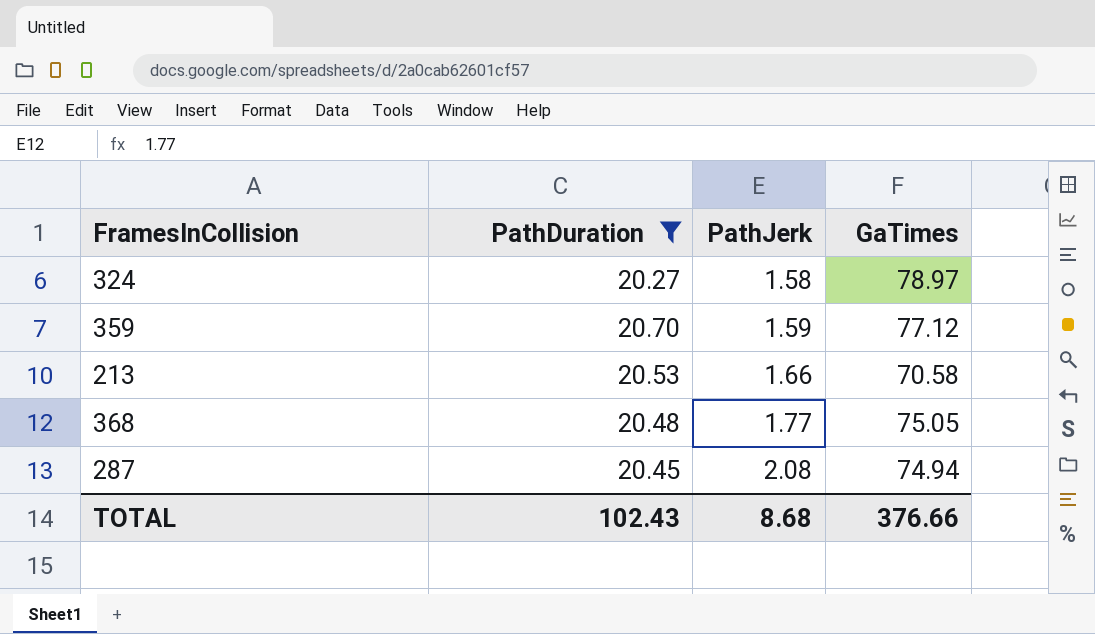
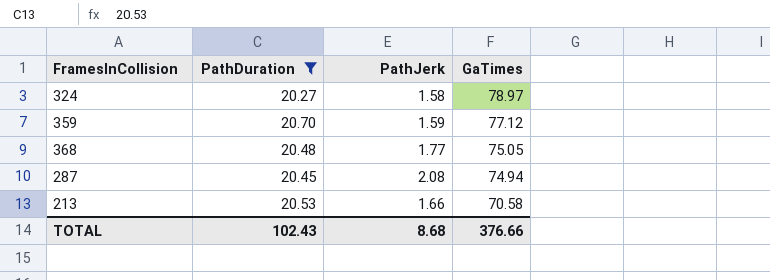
row order: PathJerk ascending -> GaTimes descending

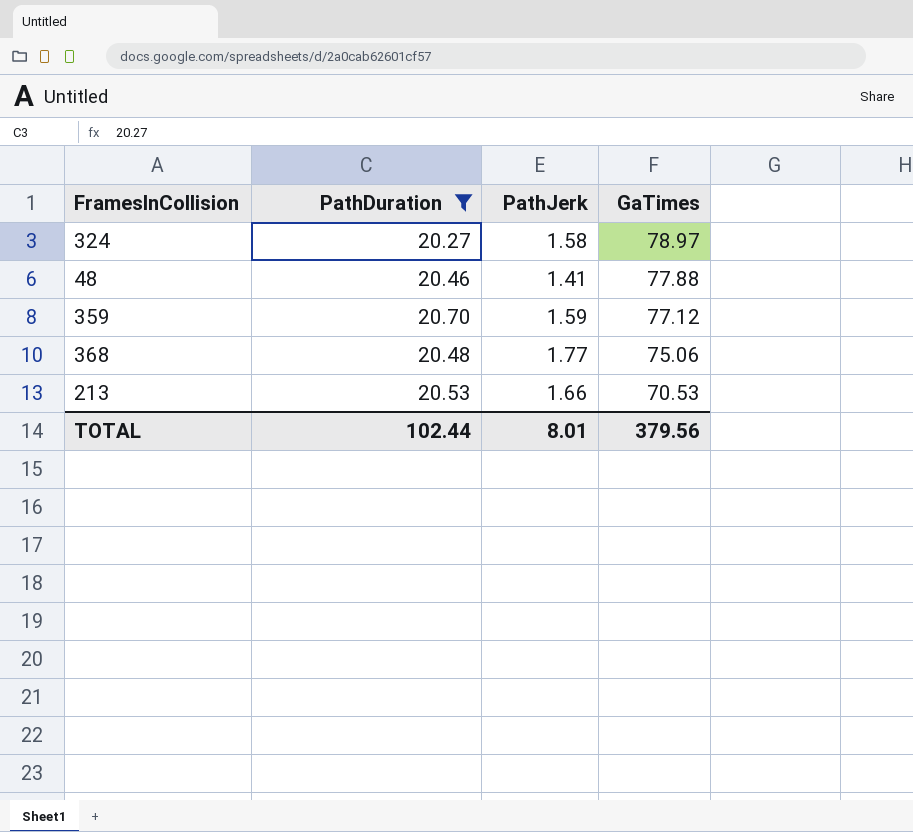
row 287: 20.45 | 2.08 | 74.94 -> none
row 48: none -> 20.46 | 1.41 | 77.88
368 | GaTimes: 75.05 -> 75.06
213 | GaTimes: 70.58 -> 70.53
TOTAL | PathDuration: 102.43 -> 102.44
TOTAL | PathJerk: 8.68 -> 8.01
TOTAL | GaTimes: 376.66 -> 379.56

